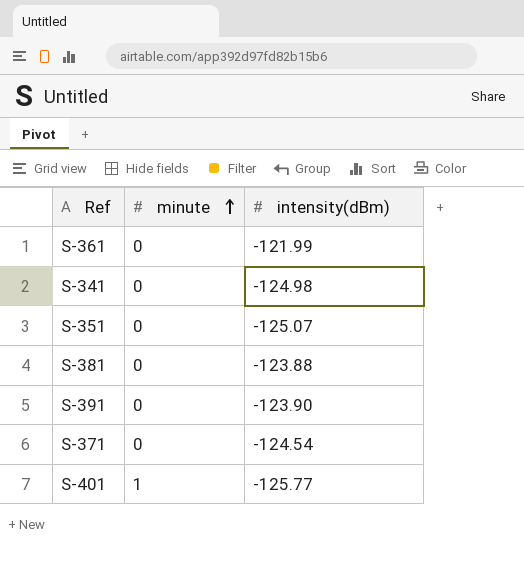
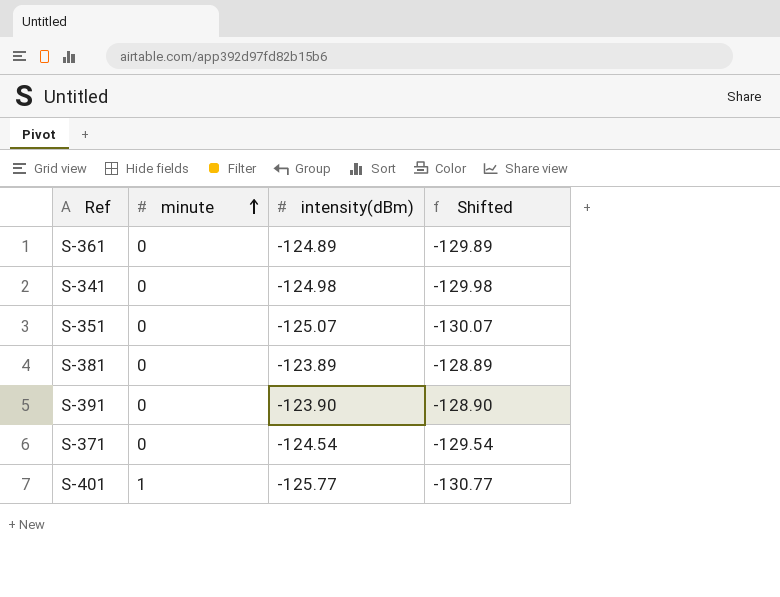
column Shifted | formula: none -> [intensity(dBm)] - 5
S-361 | intensity(dBm): -121.99 -> -124.89
S-381 | intensity(dBm): -123.88 -> -123.89

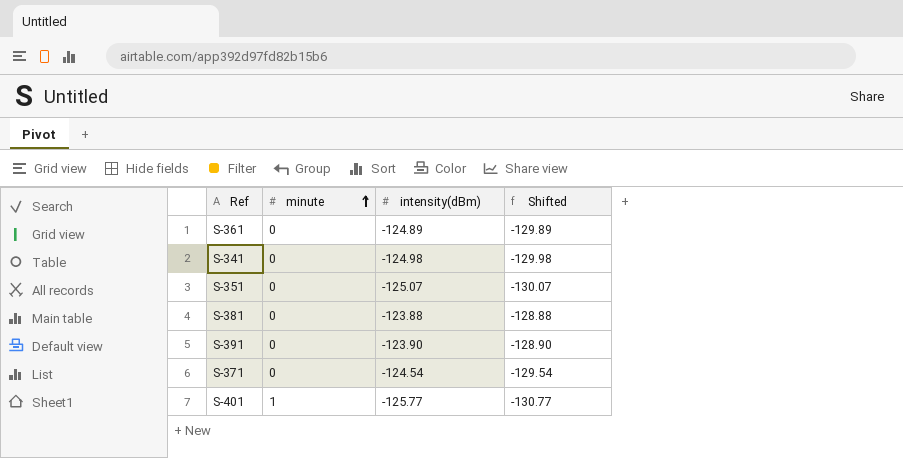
S-381 | intensity(dBm): -123.89 -> -123.88
S-381 | Shifted: -128.89 -> -128.88

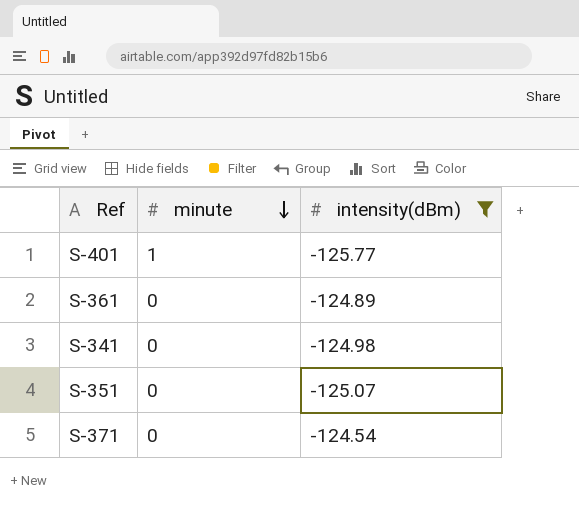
filter: none -> intensity(dBm) <= -124.54
row order: minute ascending -> minute descending
column Shifted | formula: [intensity(dBm)] - 5 -> none

